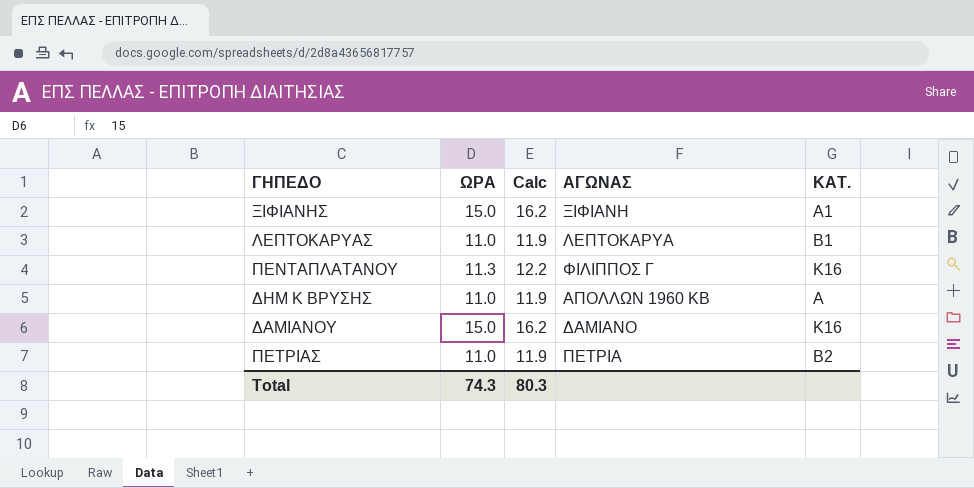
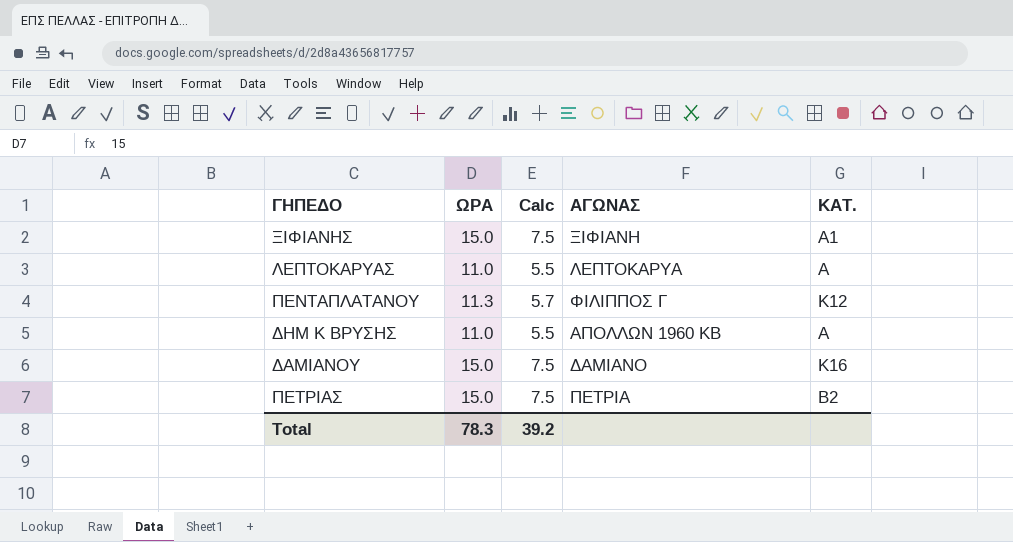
column Calc | formula: [ΩΡΑ] * 1.08 -> [ΩΡΑ] * 0.5
ΛΕΠΤΟΚΑΡΥΑΣ | ΚΑΤ.: Β1 -> Α
ΠΕΝΤΑΠΛΑΤΑΝΟΥ | ΚΑΤ.: Κ16 -> Κ12
ΠΕΤΡΙΑΣ | ΩΡΑ: 11.0 -> 15.0
Total | ΩΡΑ: 74.3 -> 78.3
Total | Calc: 80.3 -> 39.2

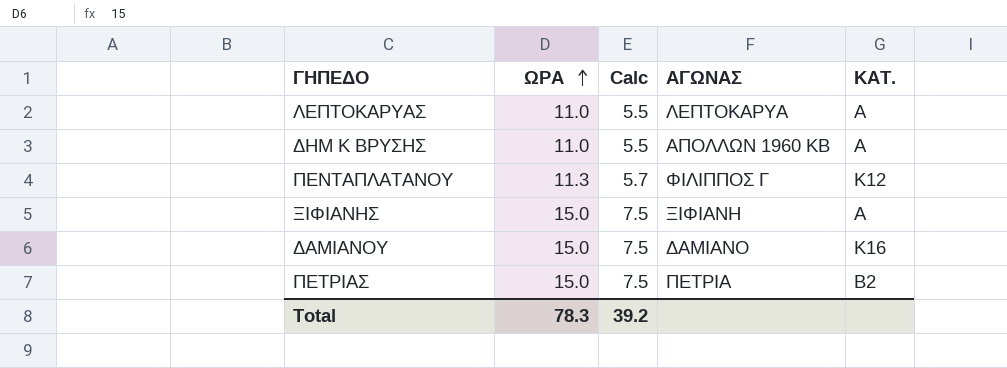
row order: none -> ΩΡΑ ascending
ΞΙΦΙΑΝΗΣ | ΚΑΤ.: Α1 -> Α

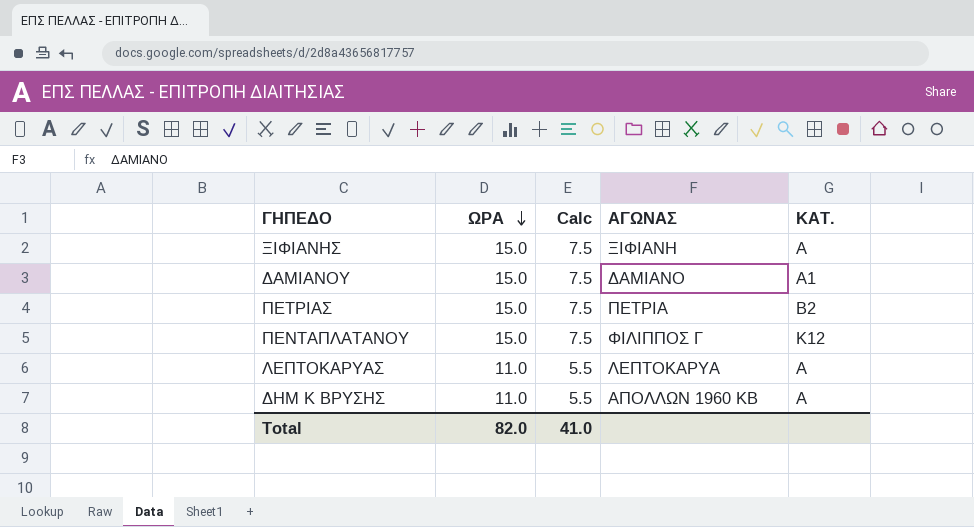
row order: ΩΡΑ ascending -> ΩΡΑ descending
ΔΑΜΙΑΝΟΥ | ΚΑΤ.: Κ16 -> Α1
ΠΕΝΤΑΠΛΑΤΑΝΟΥ | ΩΡΑ: 11.3 -> 15.0
ΠΕΝΤΑΠΛΑΤΑΝΟΥ | Calc: 5.7 -> 7.5
Total | ΩΡΑ: 78.3 -> 82.0
Total | Calc: 39.2 -> 41.0

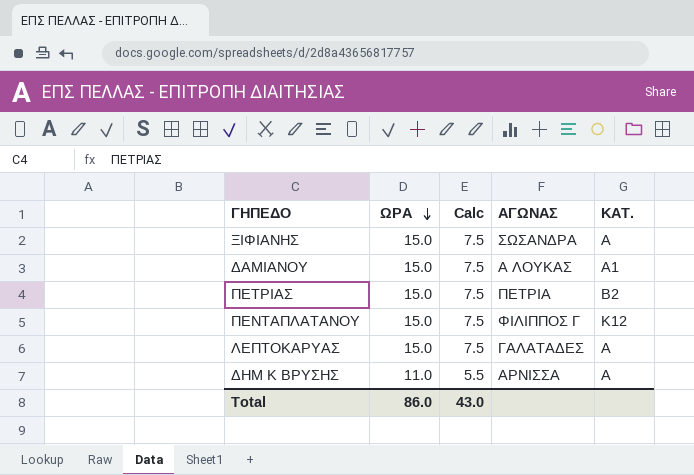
ΞΙΦΙΑΝΗΣ | ΑΓΩΝΑΣ: ΞΙΦΙΑΝΗ -> ΣΩΣΑΝΔΡΑ
ΔΑΜΙΑΝΟΥ | ΑΓΩΝΑΣ: ΔΑΜΙΑΝΟ -> Α ΛΟΥΚΑΣ
ΛΕΠΤΟΚΑΡΥΑΣ | ΩΡΑ: 11.0 -> 15.0
ΛΕΠΤΟΚΑΡΥΑΣ | Calc: 5.5 -> 7.5
ΛΕΠΤΟΚΑΡΥΑΣ | ΑΓΩΝΑΣ: ΛΕΠΤΟΚΑΡΥΑ -> ΓΑΛΑΤΑΔΕΣ
ΔΗΜ Κ ΒΡΥΣΗΣ | ΑΓΩΝΑΣ: ΑΠΟΛΛΩΝ 1960 ΚΒ -> ΑΡΝΙΣΣΑ
Total | ΩΡΑ: 82.0 -> 86.0
Total | Calc: 41.0 -> 43.0

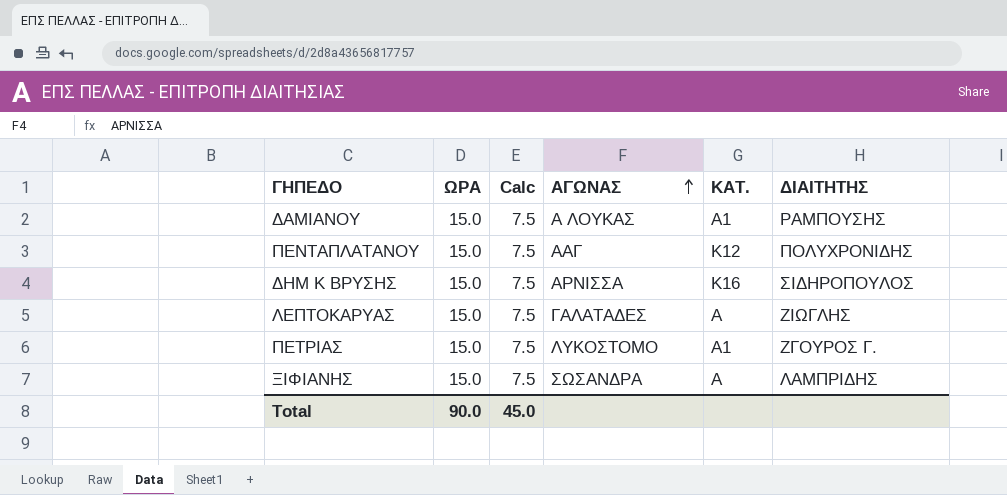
row order: ΩΡΑ descending -> ΑΓΩΝΑΣ ascending
column ΔΙΑΙΤΗΤΗΣ | position: none -> 6
ΠΕΝΤΑΠΛΑΤΑΝΟΥ | ΑΓΩΝΑΣ: ΦΙΛΙΠΠΟΣ Γ -> ΑΑΓ
ΔΗΜ Κ ΒΡΥΣΗΣ | ΩΡΑ: 11.0 -> 15.0
ΔΗΜ Κ ΒΡΥΣΗΣ | Calc: 5.5 -> 7.5
ΔΗΜ Κ ΒΡΥΣΗΣ | ΚΑΤ.: Α -> Κ16
ΠΕΤΡΙΑΣ | ΑΓΩΝΑΣ: ΠΕΤΡΙΑ -> ΛΥΚΟΣΤΟΜΟ
ΠΕΤΡΙΑΣ | ΚΑΤ.: Β2 -> Α1
Total | ΩΡΑ: 86.0 -> 90.0
Total | Calc: 43.0 -> 45.0

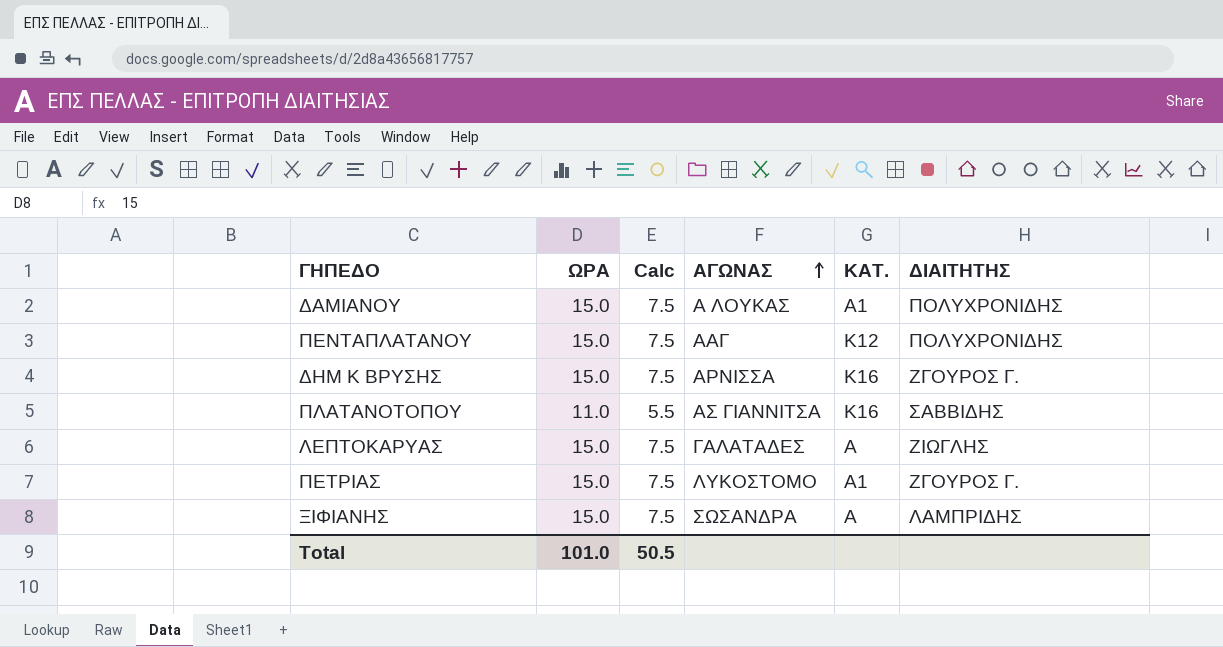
ΔΑΜΙΑΝΟΥ | ΔΙΑΙΤΗΤΗΣ: ΡΑΜΠΟΥΣΗΣ -> ΠΟΛΥΧΡΟΝΙΔΗΣ
ΔΗΜ Κ ΒΡΥΣΗΣ | ΔΙΑΙΤΗΤΗΣ: ΣΙΔΗΡΟΠΟΥΛΟΣ -> ΖΓΟΥΡΟΣ Γ.
row ΠΛΑΤΑΝΟΤΟΠΟΥ: none -> 11.0 | 5.5 | ΑΣ ΓΙΑΝΝΙΤΣΑ | Κ16 | ΣΑΒΒΙΔΗΣ
Total | ΩΡΑ: 90.0 -> 101.0
Total | Calc: 45.0 -> 50.5

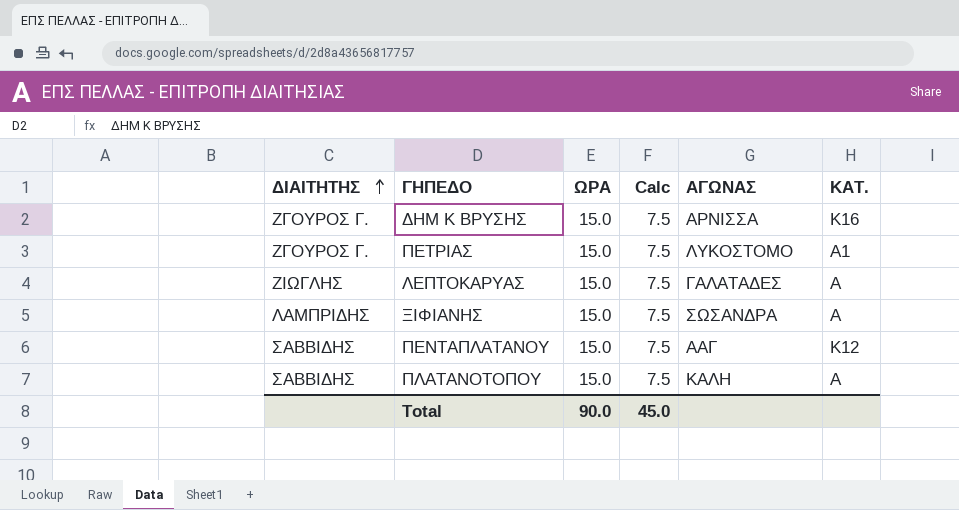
row order: ΑΓΩΝΑΣ ascending -> ΔΙΑΙΤΗΤΗΣ ascending
column ΔΙΑΙΤΗΤΗΣ | position: 6 -> 1
row ΔΑΜΙΑΝΟΥ: 15.0 | 7.5 | Α ΛΟΥΚΑΣ | Α1 | ΠΟΛΥΧΡΟΝΙΔΗΣ -> none
ΠΕΝΤΑΠΛΑΤΑΝΟΥ | ΔΙΑΙΤΗΤΗΣ: ΠΟΛΥΧΡΟΝΙΔΗΣ -> ΣΑΒΒΙΔΗΣ
ΠΛΑΤΑΝΟΤΟΠΟΥ | ΩΡΑ: 11.0 -> 15.0
ΠΛΑΤΑΝΟΤΟΠΟΥ | Calc: 5.5 -> 7.5
ΠΛΑΤΑΝΟΤΟΠΟΥ | ΑΓΩΝΑΣ: ΑΣ ΓΙΑΝΝΙΤΣΑ -> ΚΑΛΗ
ΠΛΑΤΑΝΟΤΟΠΟΥ | ΚΑΤ.: Κ16 -> Α
Total | ΩΡΑ: 101.0 -> 90.0
Total | Calc: 50.5 -> 45.0

